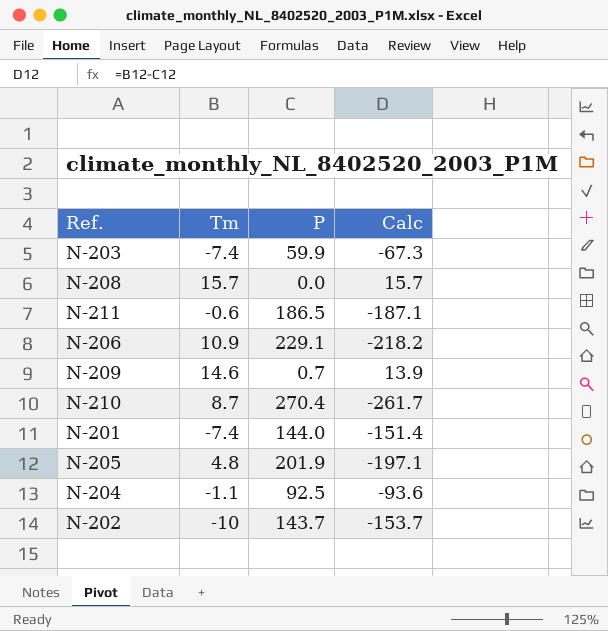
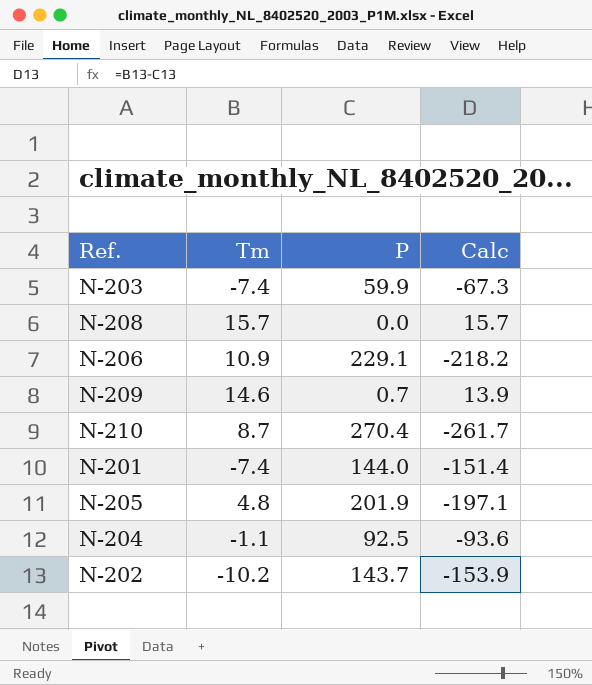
row N-211: -0.6 | 186.5 | -187.1 -> none
N-202 | Tm: -10 -> -10.2
N-202 | Calc: -153.7 -> -153.9

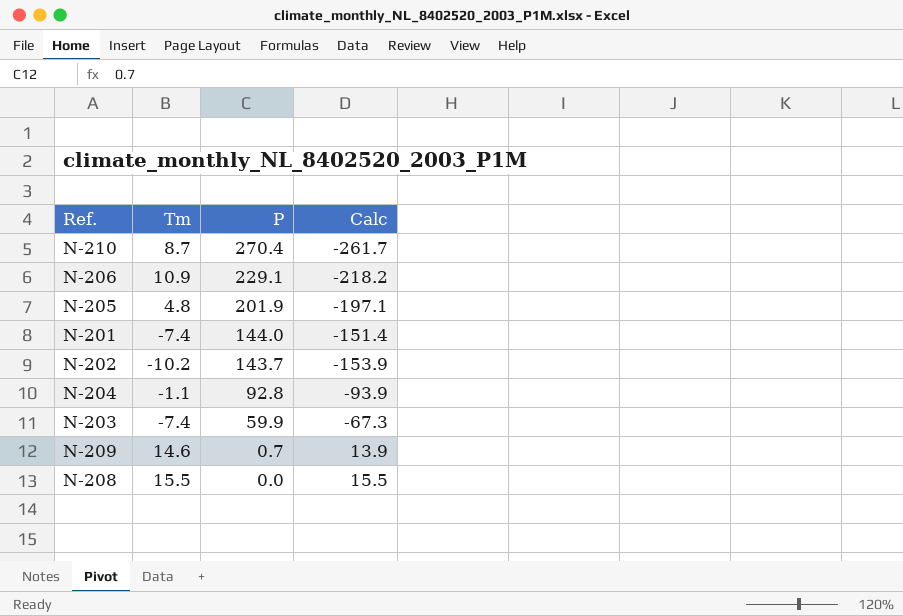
row order: none -> P descending
N-204 | P: 92.5 -> 92.8
N-204 | Calc: -93.6 -> -93.9
N-208 | Tm: 15.7 -> 15.5
N-208 | Calc: 15.7 -> 15.5

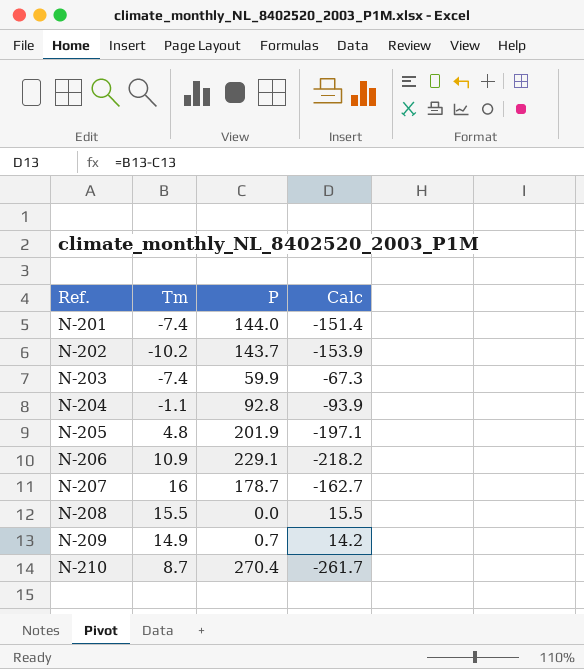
row order: P descending -> Ref. ascending
row N-207: none -> 16 | 178.7 | -162.7
N-209 | Tm: 14.6 -> 14.9
N-209 | Calc: 13.9 -> 14.2

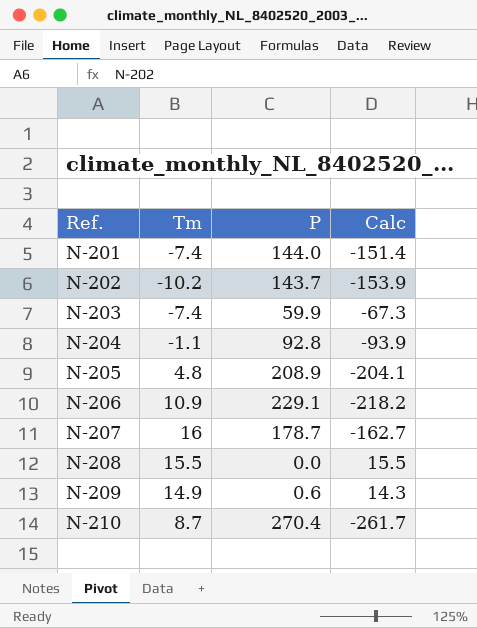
N-205 | P: 201.9 -> 208.9
N-205 | Calc: -197.1 -> -204.1
N-209 | P: 0.7 -> 0.6
N-209 | Calc: 14.2 -> 14.3

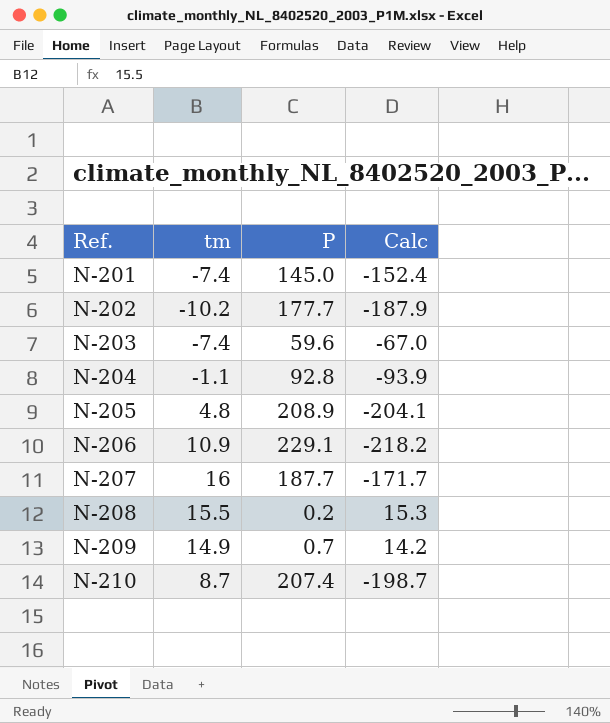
column name: Tm -> tm
N-201 | P: 144.0 -> 145.0
N-201 | Calc: -151.4 -> -152.4
N-202 | P: 143.7 -> 177.7
N-202 | Calc: -153.9 -> -187.9
N-203 | P: 59.9 -> 59.6
N-203 | Calc: -67.3 -> -67.0
N-207 | P: 178.7 -> 187.7
N-207 | Calc: -162.7 -> -171.7
N-208 | P: 0.0 -> 0.2
N-208 | Calc: 15.5 -> 15.3
N-209 | P: 0.6 -> 0.7
N-209 | Calc: 14.3 -> 14.2
N-210 | P: 270.4 -> 207.4
N-210 | Calc: -261.7 -> -198.7

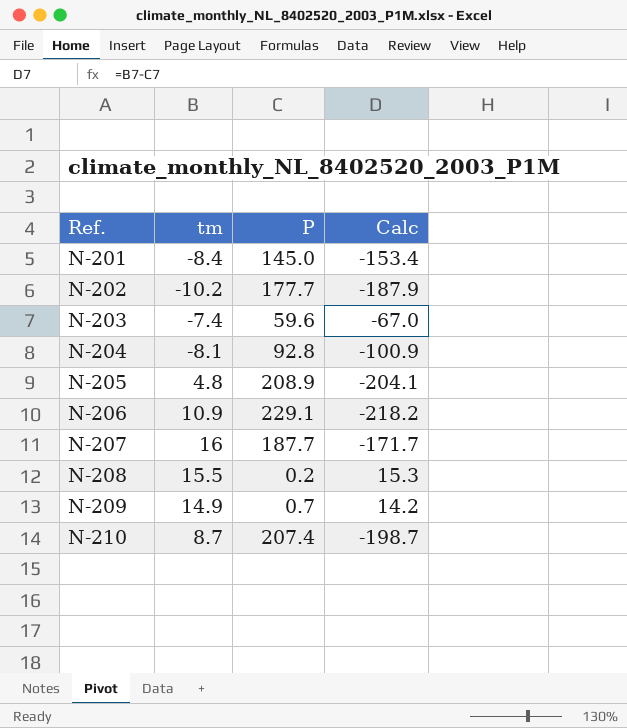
N-201 | tm: -7.4 -> -8.4
N-201 | Calc: -152.4 -> -153.4
N-204 | tm: -1.1 -> -8.1
N-204 | Calc: -93.9 -> -100.9

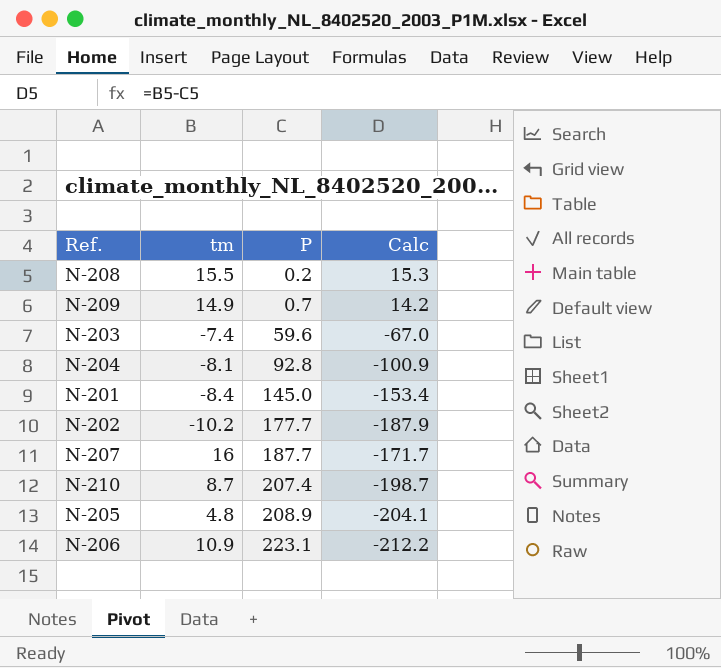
row order: Ref. ascending -> P ascending
N-206 | P: 229.1 -> 223.1
N-206 | Calc: -218.2 -> -212.2

